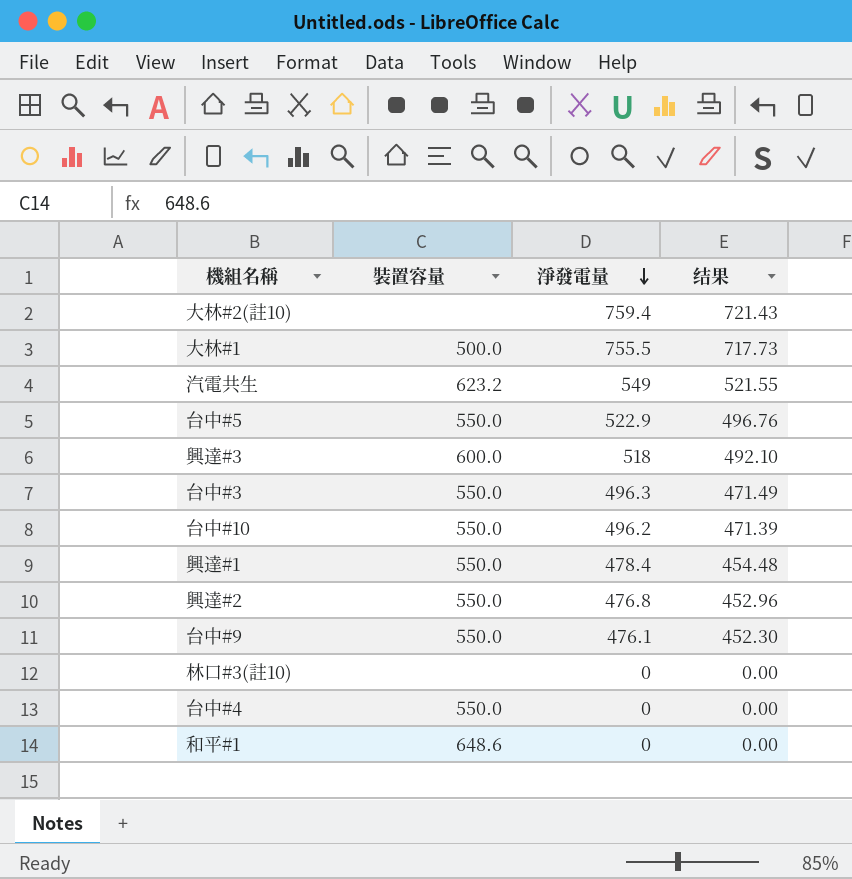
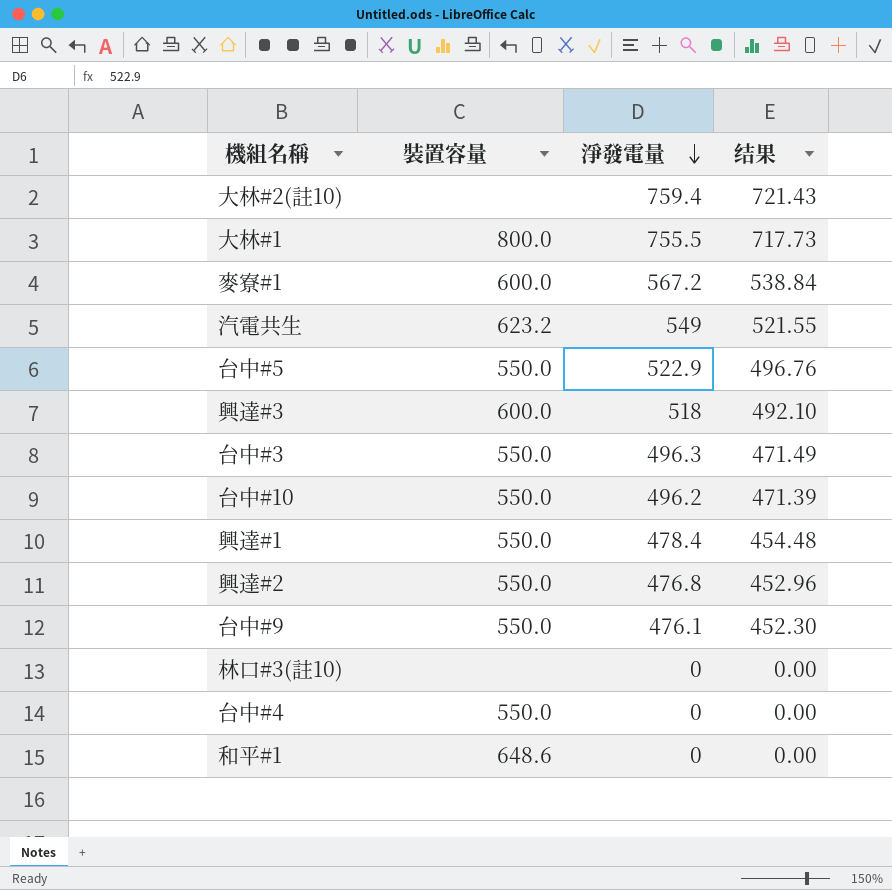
大林#1 | 裝置容量: 500.0 -> 800.0
row 麥寮#1: none -> 600.0 | 567.2 | 538.84

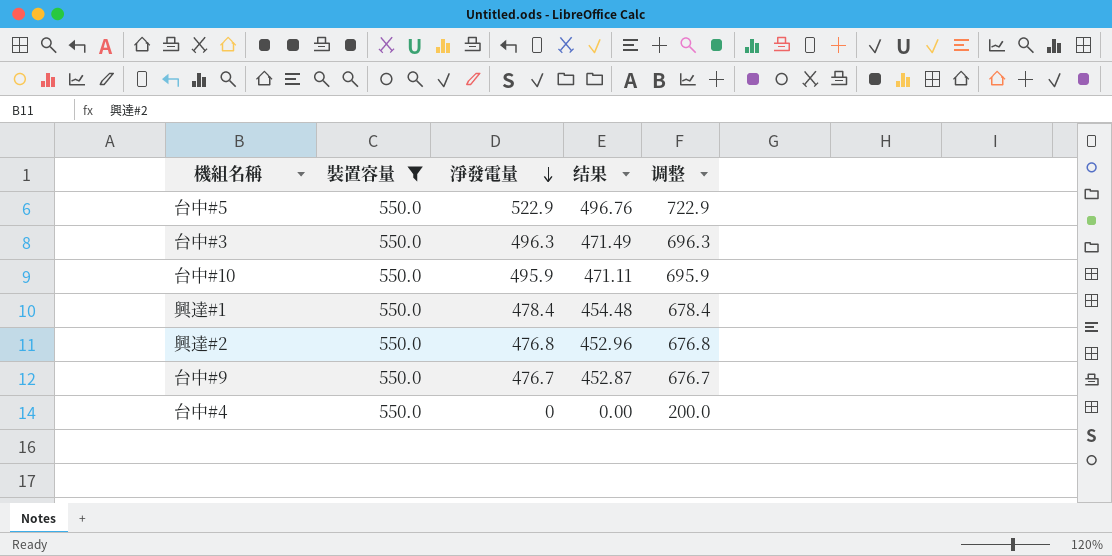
filter: none -> 裝置容量 = 550.0
column 调整 | formula: none -> [淨發電量] + 200
台中#10 | 淨發電量: 496.2 -> 495.9
台中#10 | 结果: 471.39 -> 471.11
台中#9 | 淨發電量: 476.1 -> 476.7
台中#9 | 结果: 452.30 -> 452.87

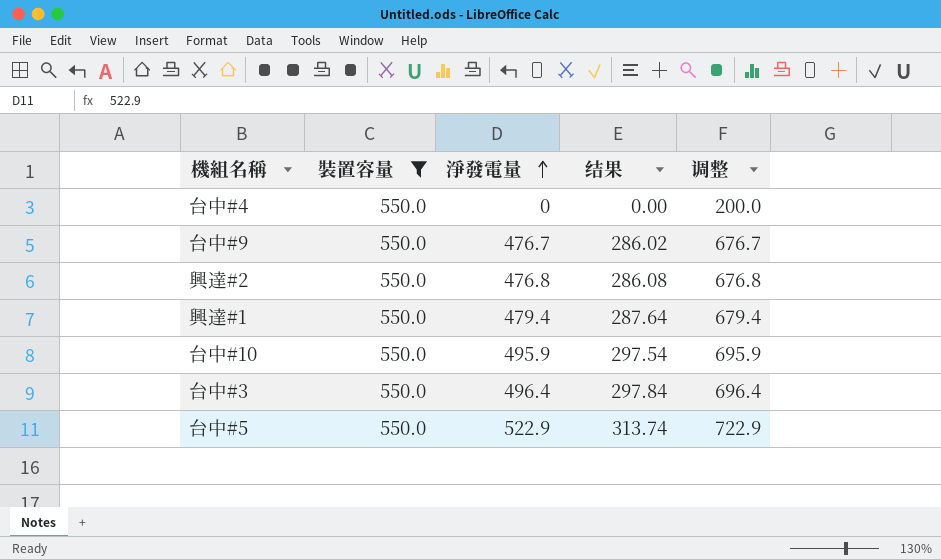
row order: 淨發電量 descending -> 淨發電量 ascending
column 结果 | formula: [淨發電量] * 0.95 -> [淨發電量] * 0.6
興達#1 | 淨發電量: 478.4 -> 479.4
興達#1 | 调整: 678.4 -> 679.4
台中#3 | 淨發電量: 496.3 -> 496.4
台中#3 | 调整: 696.3 -> 696.4

